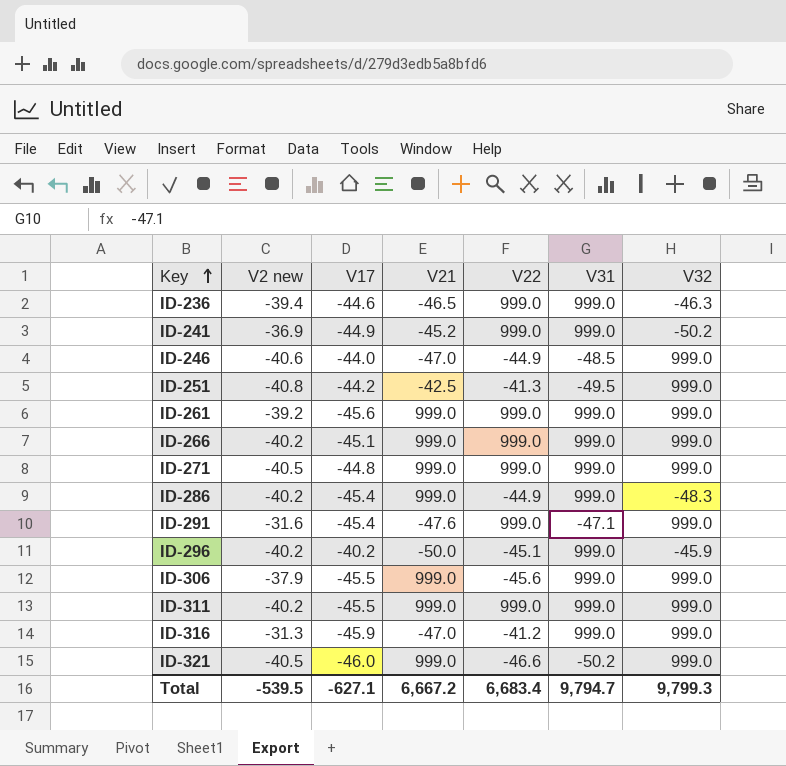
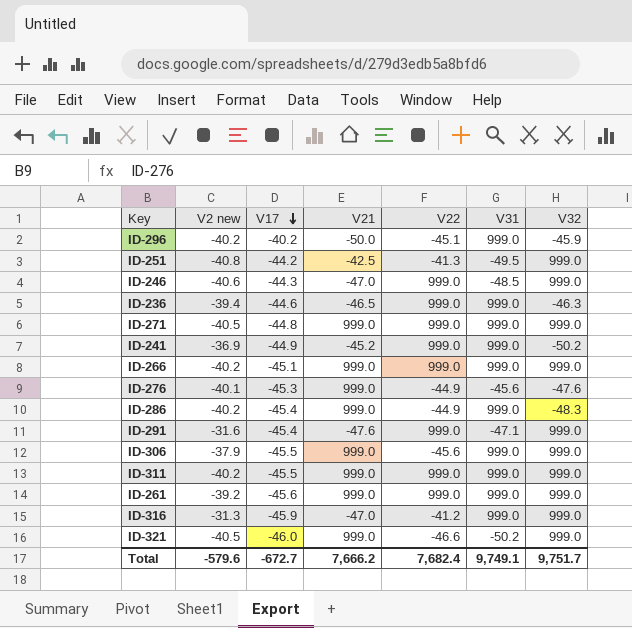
row order: Key ascending -> V17 descending
ID-246 | V17: -44.0 -> -44.3
ID-246 | V22: -44.9 -> 999.0
row ID-276: none -> -40.1 | -45.3 | 999.0 | -44.9 | -45.6 | -47.6
Total | V2 new: -539.5 -> -579.6
Total | V17: -627.1 -> -672.7
Total | V21: 6,667.2 -> 7,666.2
Total | V22: 6,683.4 -> 7,682.4
Total | V31: 9,794.7 -> 9,749.1
Total | V32: 9,799.3 -> 9,751.7

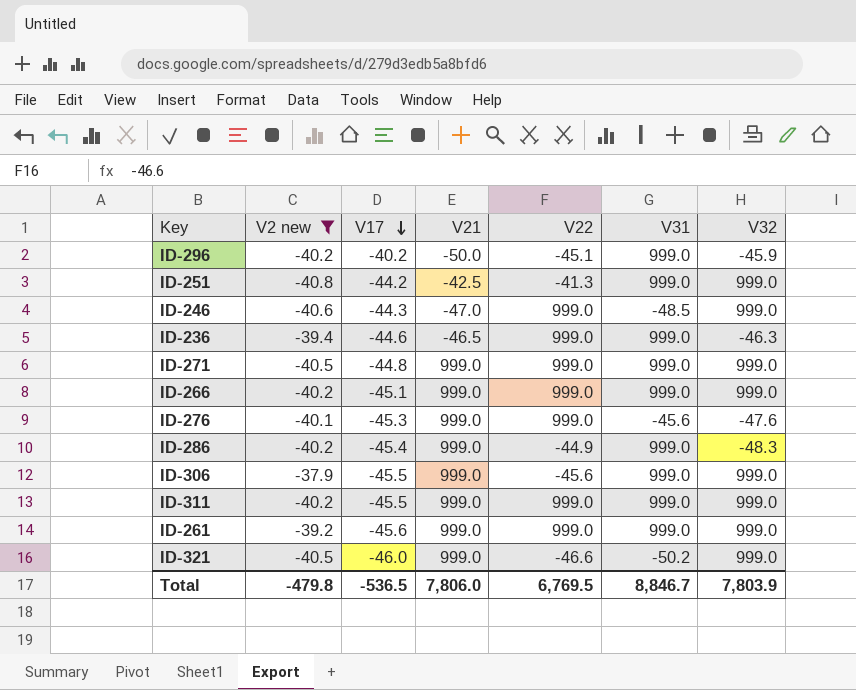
filter: none -> V2 new <= -37.9
ID-251 | V31: -49.5 -> 999.0
ID-276 | V22: -44.9 -> 999.0
Total | V2 new: -579.6 -> -479.8
Total | V17: -672.7 -> -536.5
Total | V21: 7,666.2 -> 7,806.0
Total | V22: 7,682.4 -> 6,769.5
Total | V31: 9,749.1 -> 8,846.7
Total | V32: 9,751.7 -> 7,803.9

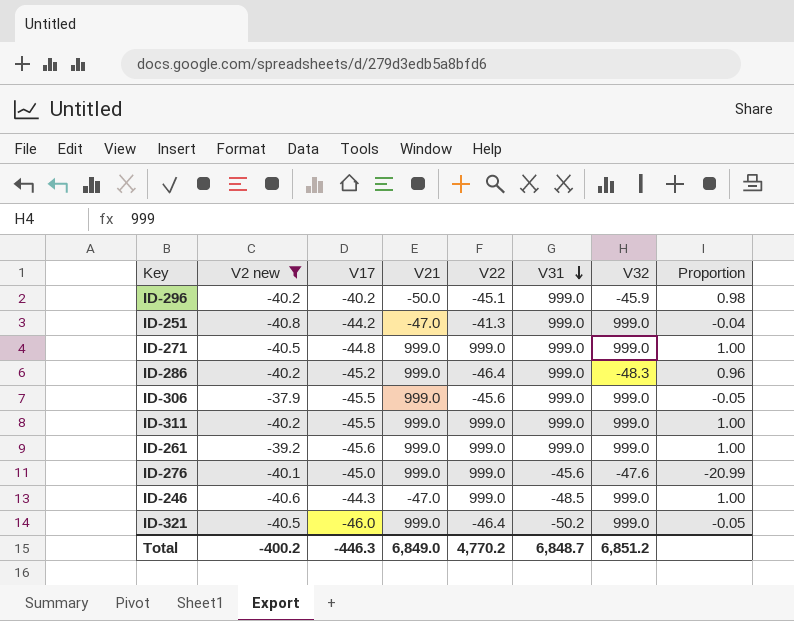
row order: V17 descending -> V31 descending
column Proportion | formula: none -> [V22] / [V32]
row ID-236: -39.4 | -44.6 | -46.5 | 999.0 | 999.0 | -46.3 -> none
row ID-266: -40.2 | -45.1 | 999.0 | 999.0 | 999.0 | 999.0 -> none
ID-251 | V21: -42.5 -> -47.0
ID-286 | V17: -45.4 -> -45.2
ID-286 | V22: -44.9 -> -46.4
ID-276 | V17: -45.3 -> -45.0
ID-321 | V22: -46.6 -> -46.4
Total | V2 new: -479.8 -> -400.2
Total | V17: -536.5 -> -446.3
Total | V21: 7,806.0 -> 6,849.0
Total | V22: 6,769.5 -> 4,770.2
Total | V31: 8,846.7 -> 6,848.7
Total | V32: 7,803.9 -> 6,851.2

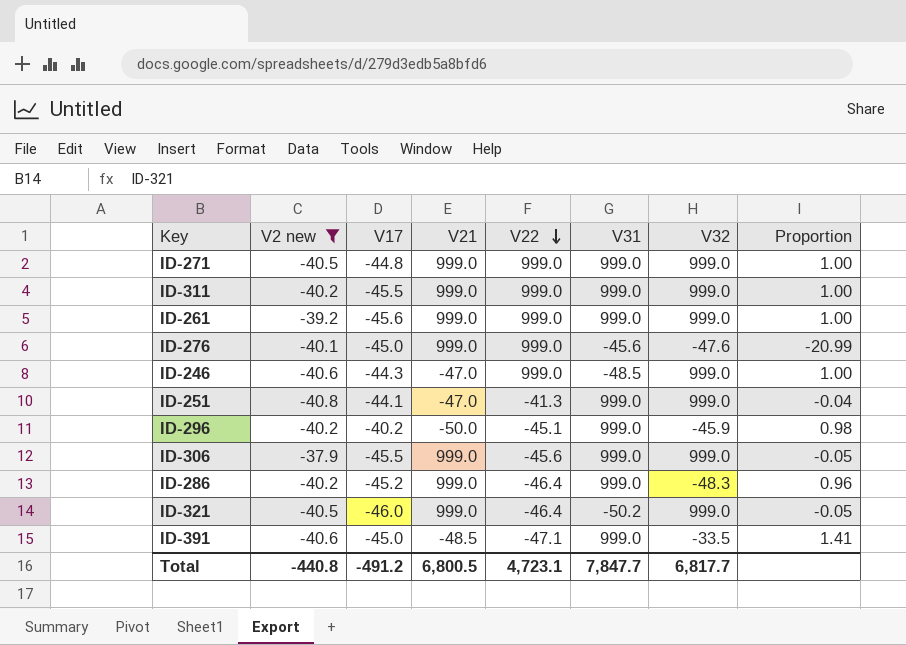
row order: V31 descending -> V22 descending
ID-251 | V17: -44.2 -> -44.1
row ID-391: none -> -40.6 | -45.0 | -48.5 | -47.1 | 999.0 | -33.5 | 1.41
Total | V2 new: -400.2 -> -440.8
Total | V17: -446.3 -> -491.2
Total | V21: 6,849.0 -> 6,800.5
Total | V22: 4,770.2 -> 4,723.1
Total | V31: 6,848.7 -> 7,847.7
Total | V32: 6,851.2 -> 6,817.7

